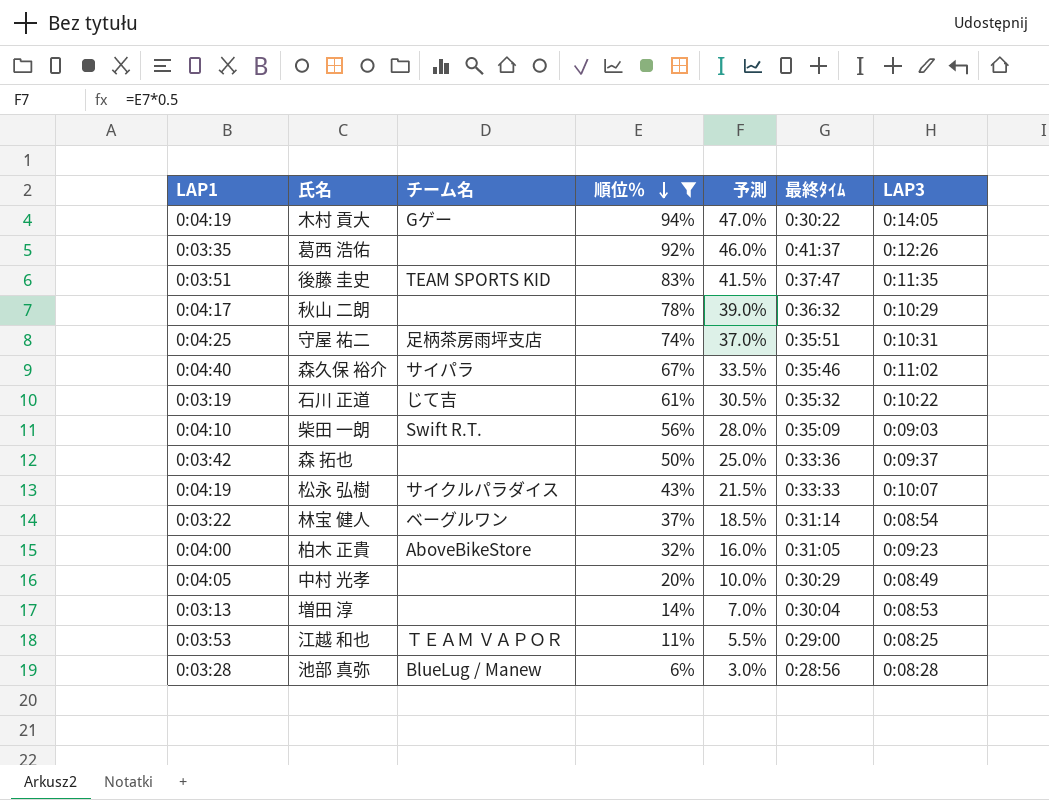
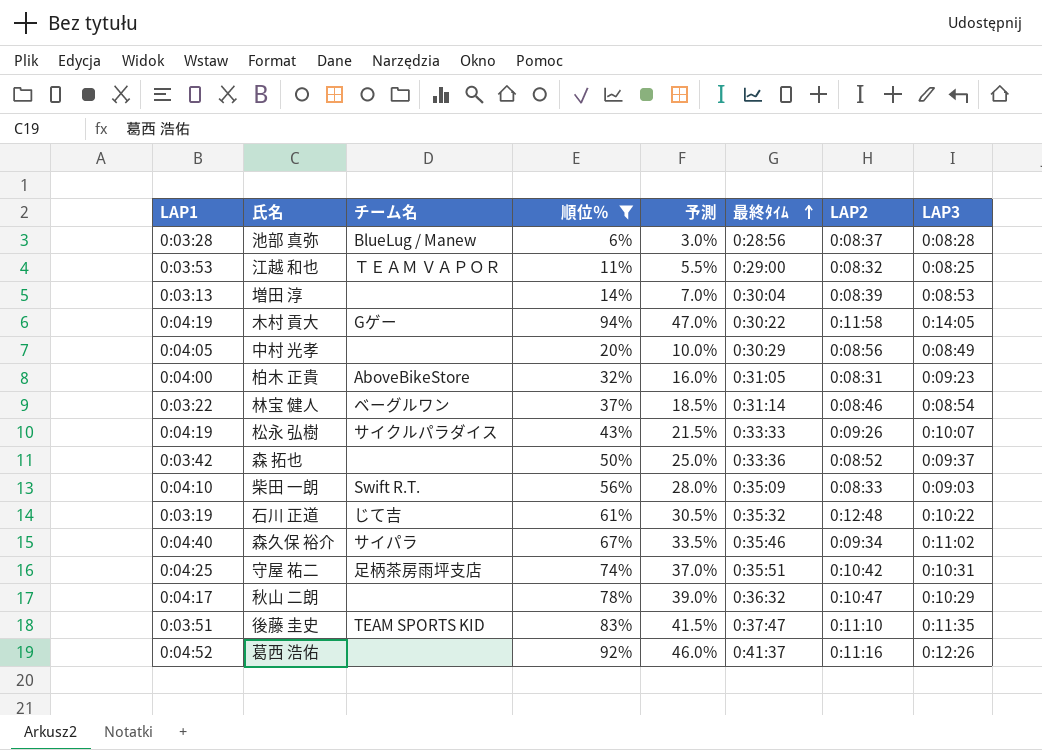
row order: 順位％ descending -> 最終ﾀｲﾑ ascending
column LAP2 | position: none -> 7
葛西 浩佑 | LAP1: 0:03:35 -> 0:04:52

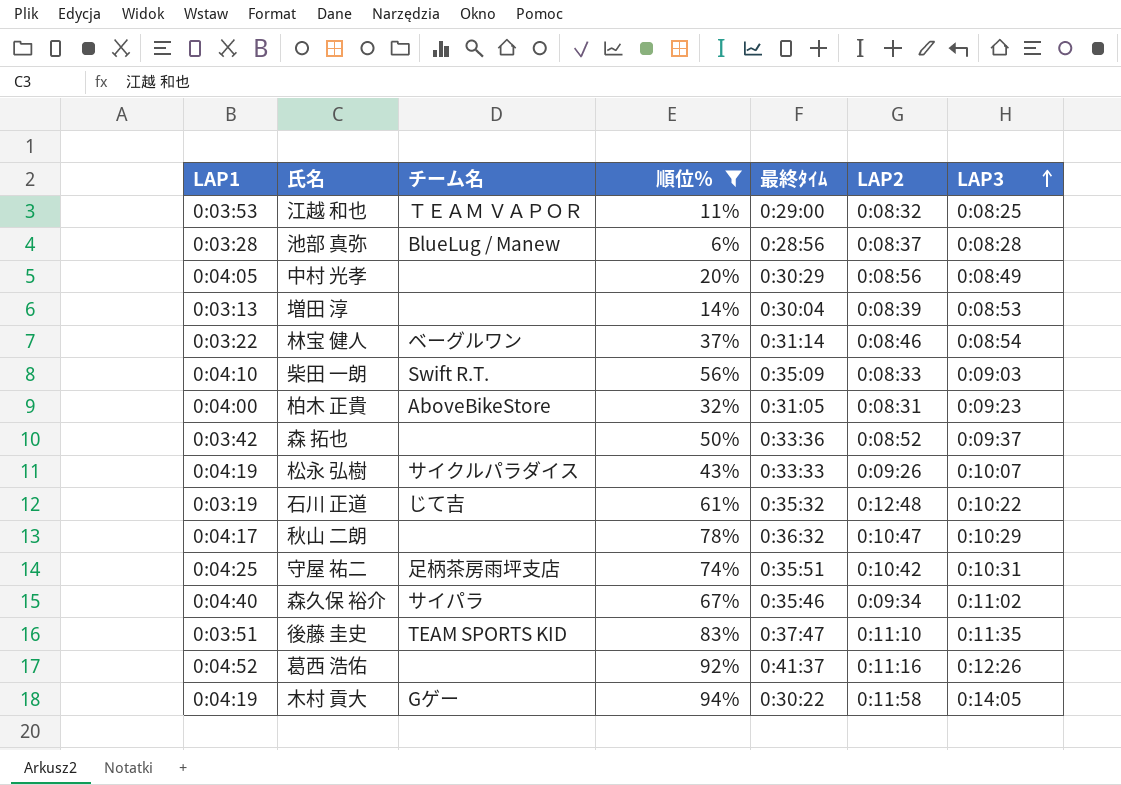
row order: 最終ﾀｲﾑ ascending -> LAP3 ascending
column 予測 | formula: [順位％] * 0.5 -> none

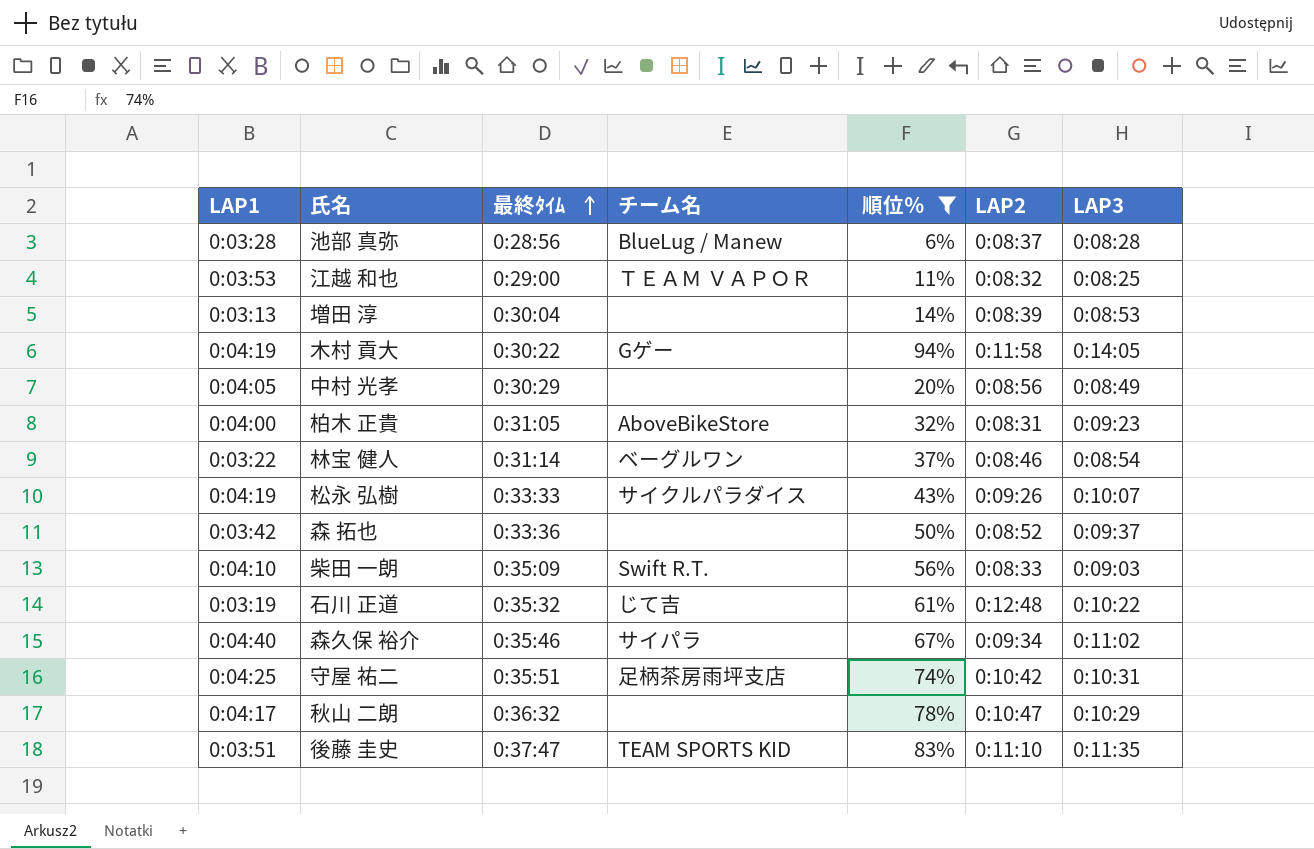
row order: LAP3 ascending -> 最終ﾀｲﾑ ascending
column 最終ﾀｲﾑ | position: 5 -> 3
row 葛西 浩佑: 0:04:52 | none | 92% | 0:41:37 | 0:11:16 | 0:12:26 -> none

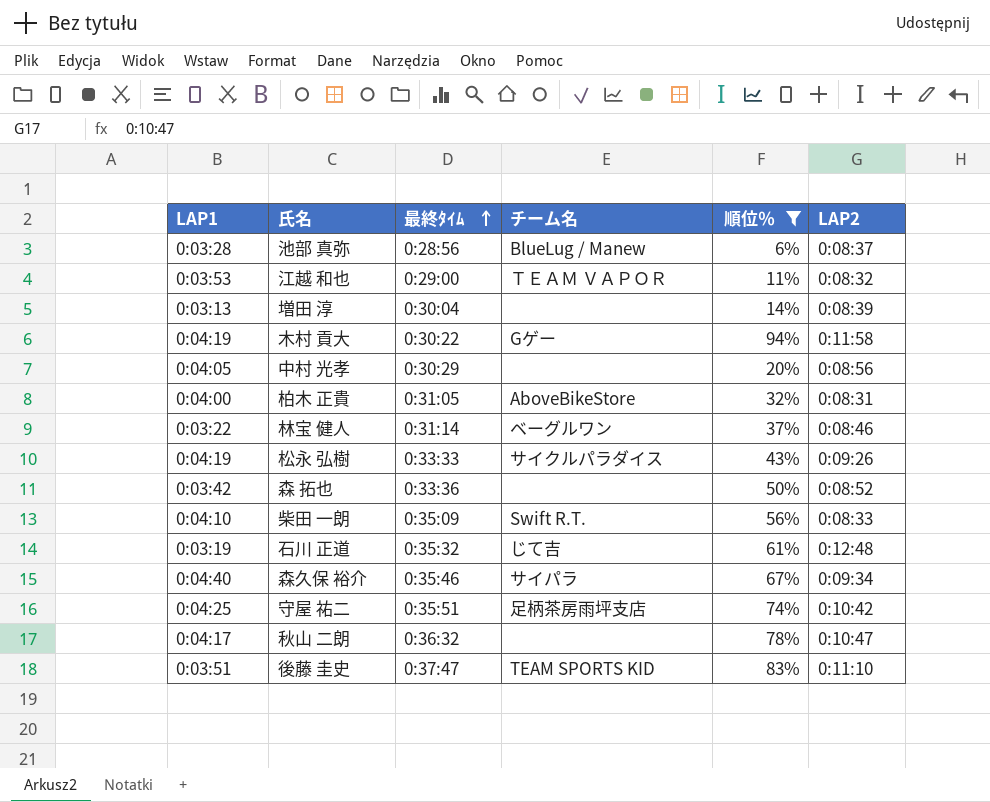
column LAP3 | position: 7 -> none

